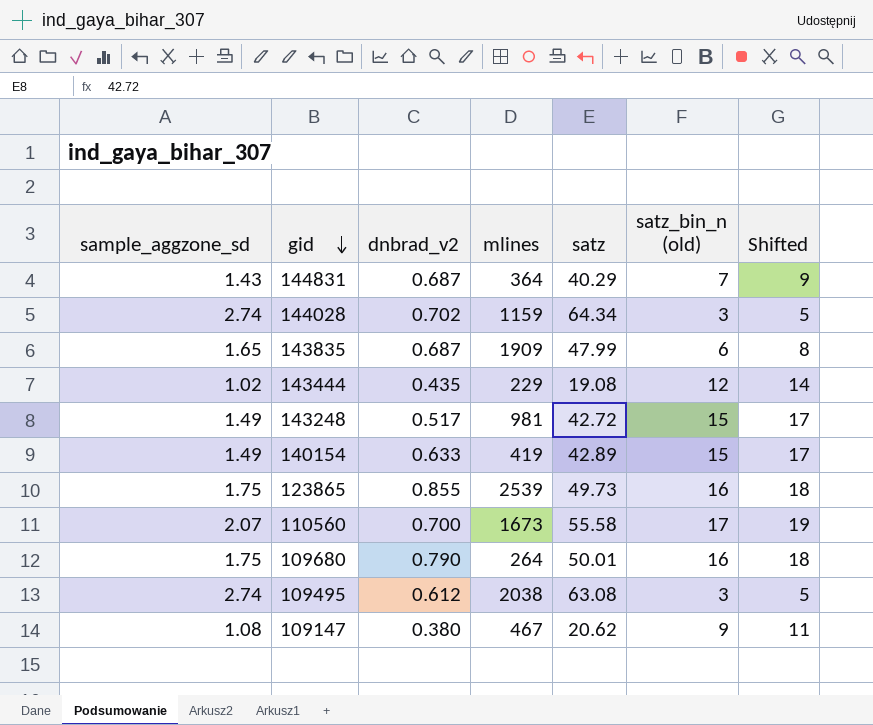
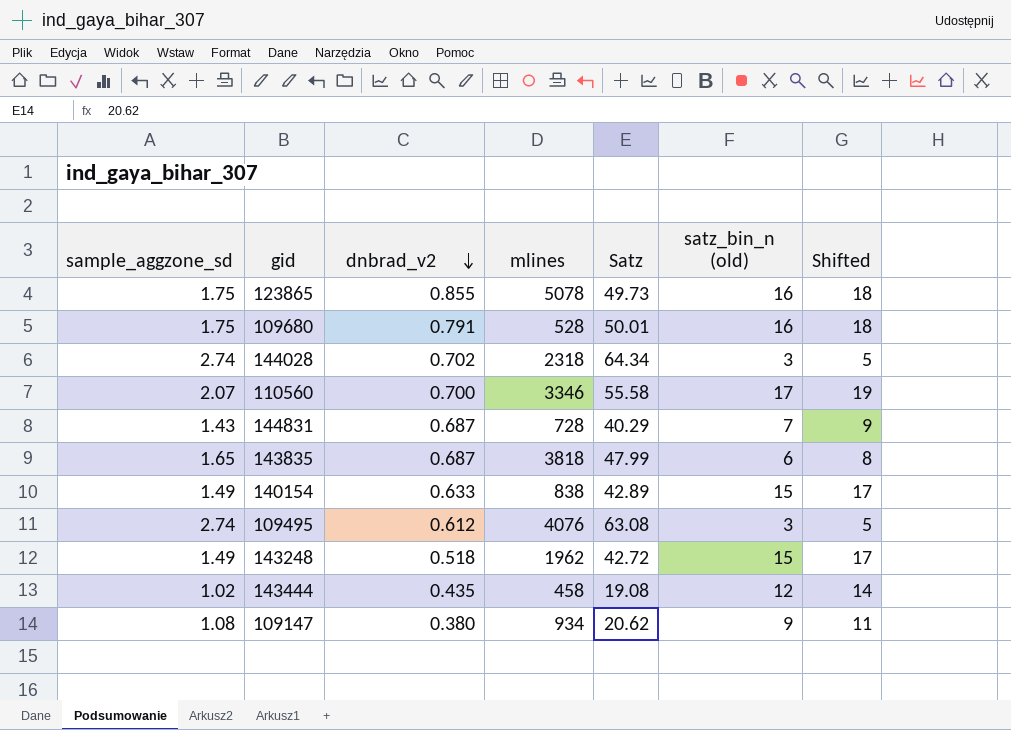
row order: gid descending -> dnbrad_v2 descending
column name: satz -> Satz
123865 | mlines: 2539 -> 5078
109680 | dnbrad_v2: 0.790 -> 0.791
109680 | mlines: 264 -> 528
144028 | mlines: 1159 -> 2318
110560 | mlines: 1673 -> 3346
144831 | mlines: 364 -> 728
143835 | mlines: 1909 -> 3818
140154 | mlines: 419 -> 838
109495 | mlines: 2038 -> 4076
143248 | dnbrad_v2: 0.517 -> 0.518
143248 | mlines: 981 -> 1962
143444 | mlines: 229 -> 458
109147 | mlines: 467 -> 934

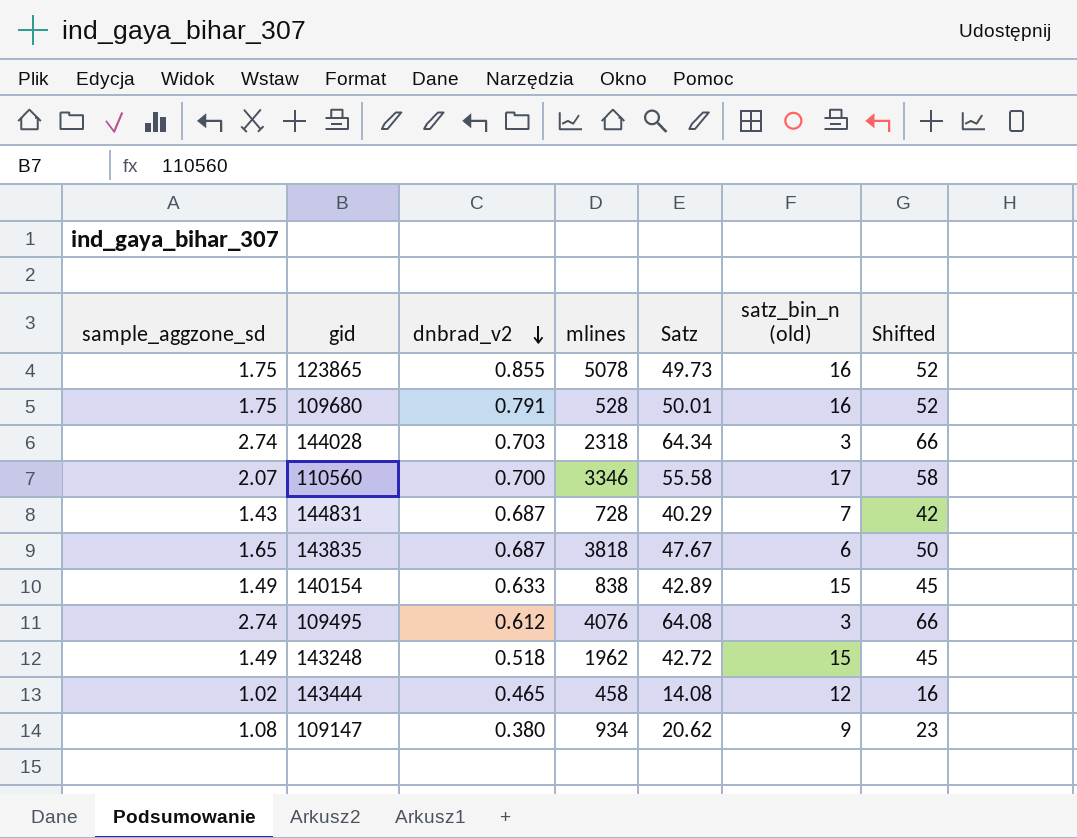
column Shifted | formula: [satz_bin_n (old)] + 2 -> [Satz] + 2
144028 | dnbrad_v2: 0.702 -> 0.703
143835 | Satz: 47.99 -> 47.67
109495 | Satz: 63.08 -> 64.08
143444 | dnbrad_v2: 0.435 -> 0.465
143444 | Satz: 19.08 -> 14.08

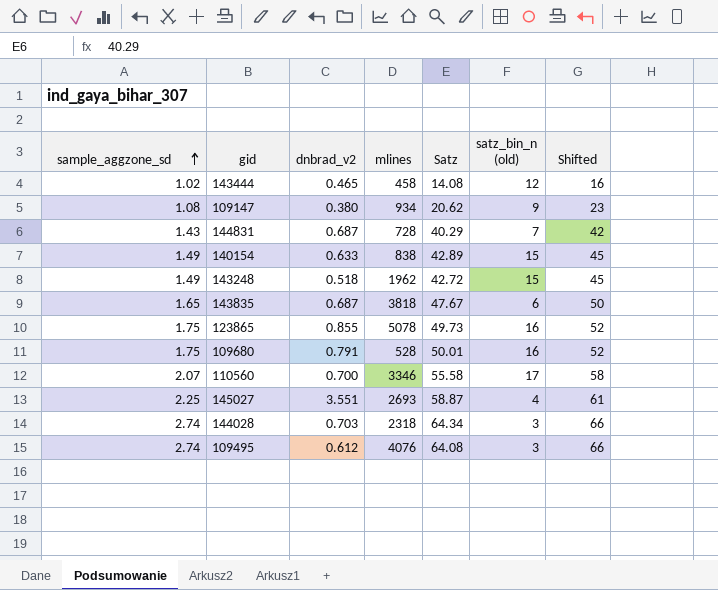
row order: dnbrad_v2 descending -> sample_aggzone_sd ascending
row 145027: none -> 2.25 | 3.551 | 2693 | 58.87 | 4 | 61

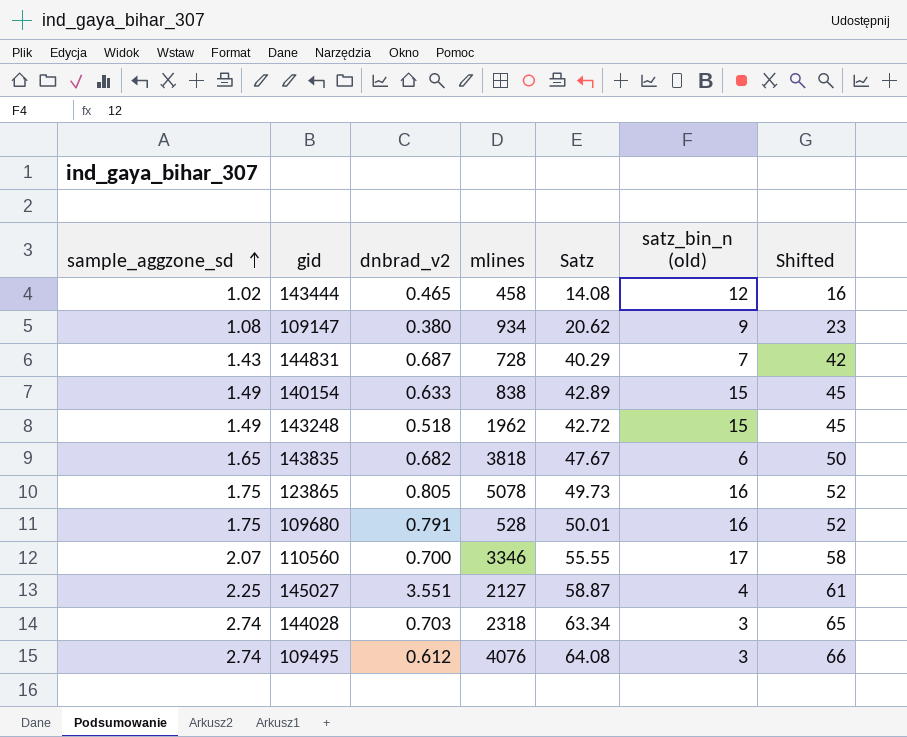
143835 | dnbrad_v2: 0.687 -> 0.682
123865 | dnbrad_v2: 0.855 -> 0.805
110560 | Satz: 55.58 -> 55.55
145027 | mlines: 2693 -> 2127
144028 | Satz: 64.34 -> 63.34
144028 | Shifted: 66 -> 65

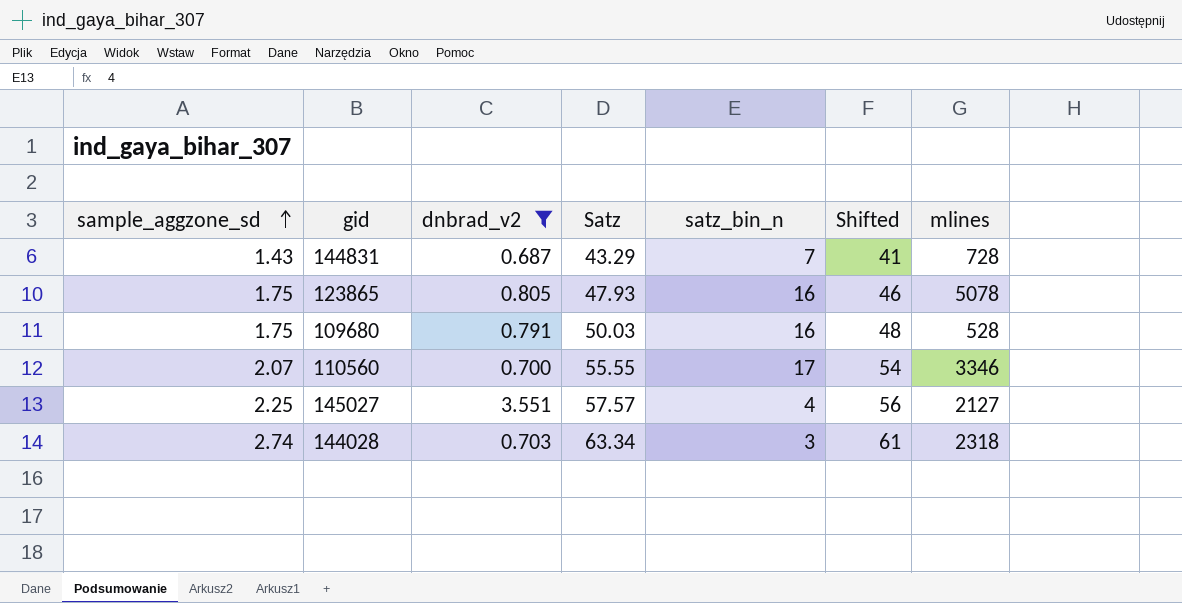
filter: none -> dnbrad_v2 >= 0.687
column name: satz_bin_n (old) -> satz_bin_n
column Shifted | formula: [Satz] + 2 -> [Satz] - 2
column mlines | position: 4 -> 7
144831 | Satz: 40.29 -> 43.29
123865 | Satz: 49.73 -> 47.93
109680 | Satz: 50.01 -> 50.03
145027 | Satz: 58.87 -> 57.57

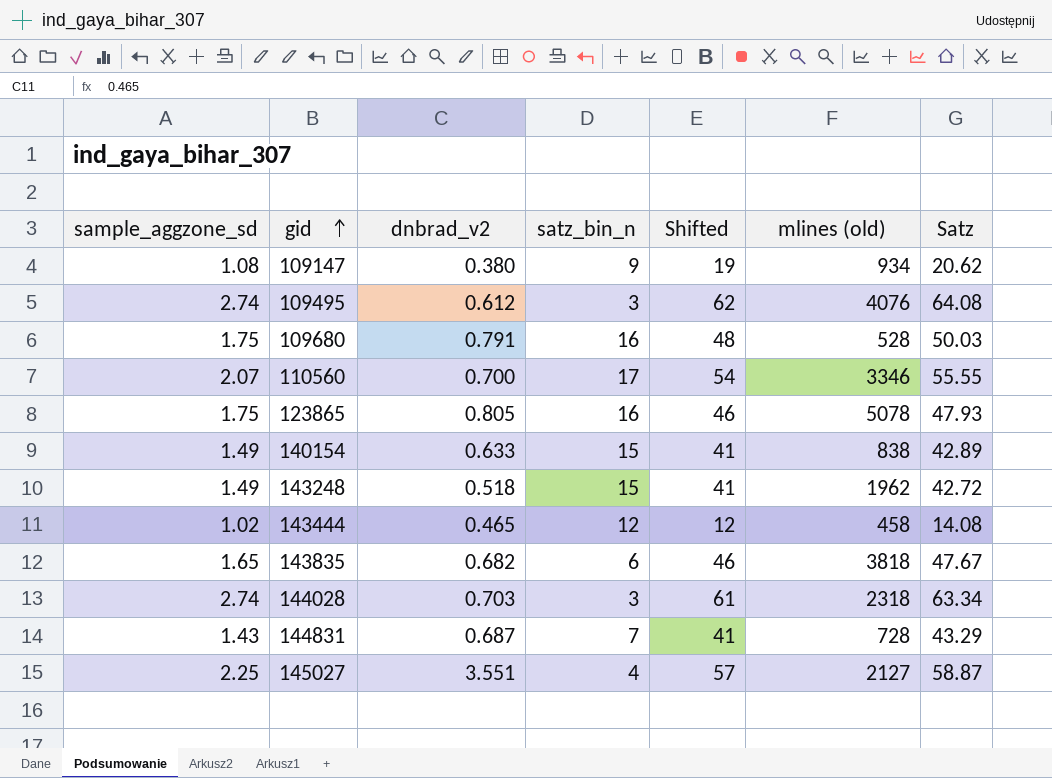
filter: dnbrad_v2 >= 0.687 -> none
row order: sample_aggzone_sd ascending -> gid ascending
column name: mlines -> mlines (old)
column Satz | position: 4 -> 7
145027 | Shifted: 56 -> 57
145027 | Satz: 57.57 -> 58.87

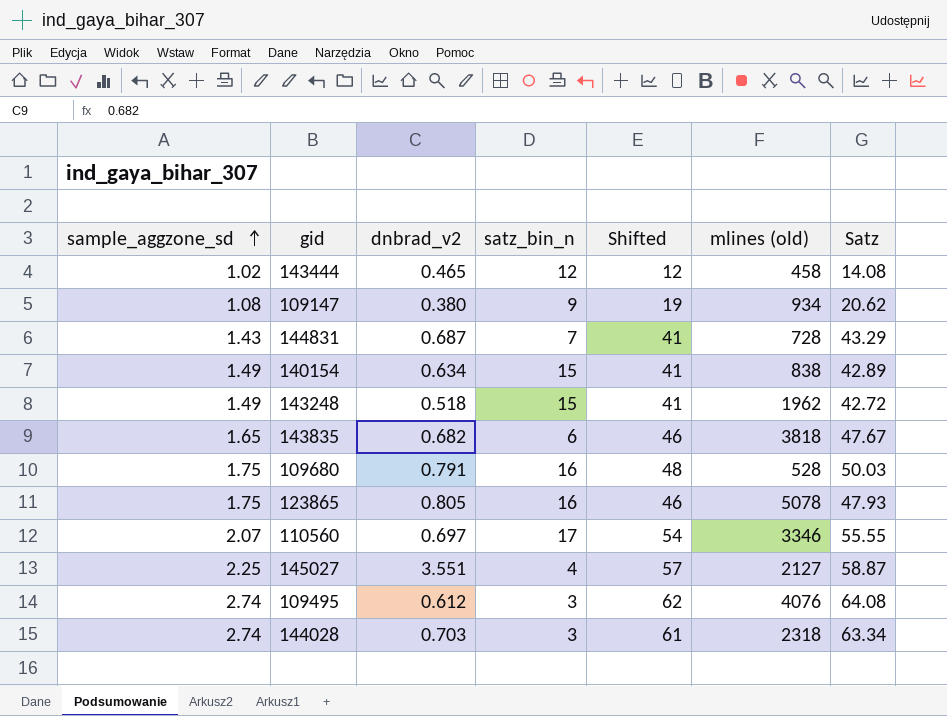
row order: gid ascending -> sample_aggzone_sd ascending
140154 | dnbrad_v2: 0.633 -> 0.634
110560 | dnbrad_v2: 0.700 -> 0.697

